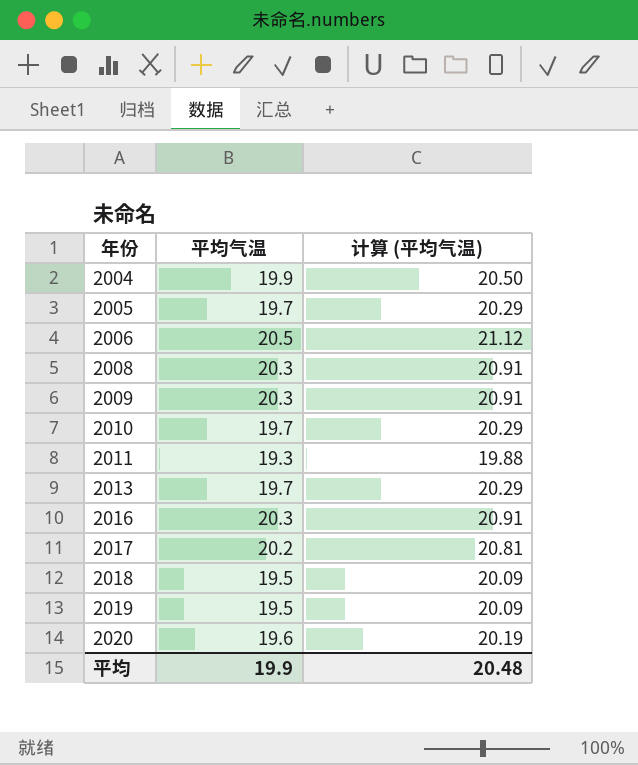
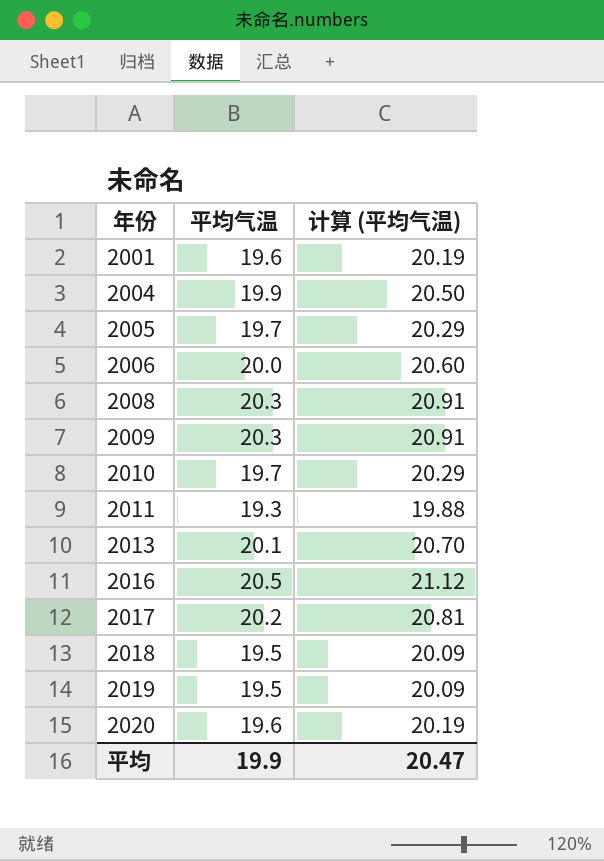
row 2001: none -> 19.6 | 20.19
2006 | 平均气温: 20.5 -> 20.0
2006 | 计算 (平均气温): 21.12 -> 20.60
2013 | 平均气温: 19.7 -> 20.1
2013 | 计算 (平均气温): 20.29 -> 20.70
2016 | 平均气温: 20.3 -> 20.5
2016 | 计算 (平均气温): 20.91 -> 21.12
平均 | 计算 (平均气温): 20.48 -> 20.47

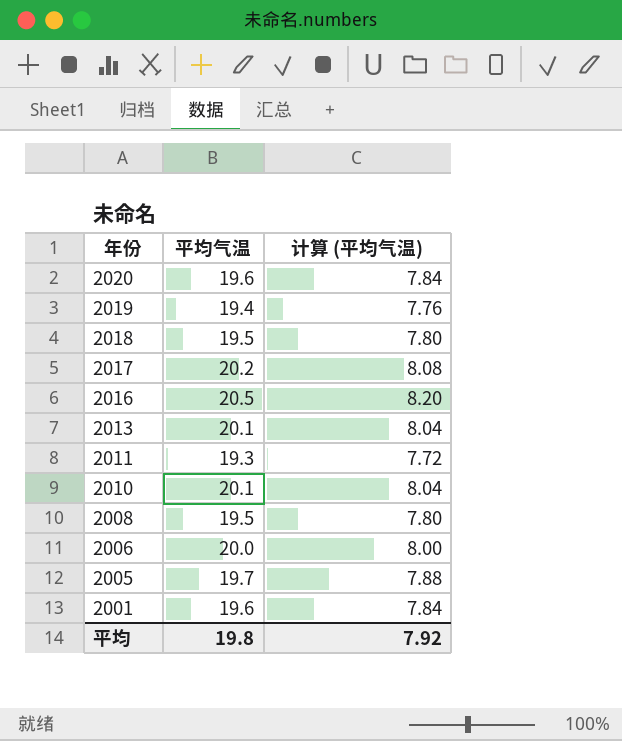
row order: 年份 ascending -> 年份 descending
column 计算 (平均气温) | formula: [平均气温] * 1.03 -> [平均气温] * 0.4
row 2004: 19.9 | 20.50 -> none
row 2009: 20.3 | 20.91 -> none
2019 | 平均气温: 19.5 -> 19.4
2010 | 平均气温: 19.7 -> 20.1
2008 | 平均气温: 20.3 -> 19.5
平均 | 平均气温: 19.9 -> 19.8
平均 | 计算 (平均气温): 20.47 -> 7.92

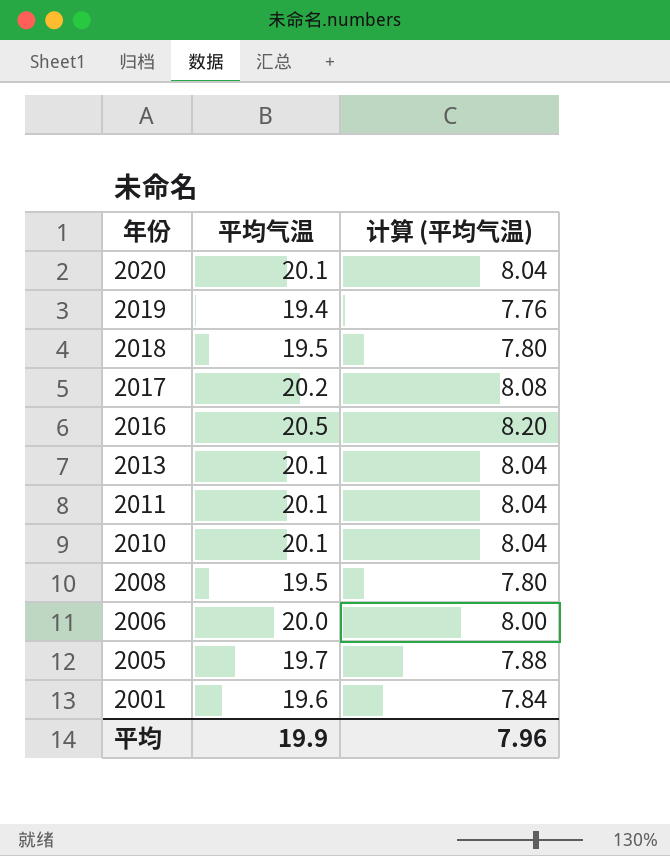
2020 | 平均气温: 19.6 -> 20.1
2020 | 计算 (平均气温): 7.84 -> 8.04
2011 | 平均气温: 19.3 -> 20.1
2011 | 计算 (平均气温): 7.72 -> 8.04
平均 | 平均气温: 19.8 -> 19.9
平均 | 计算 (平均气温): 7.92 -> 7.96

